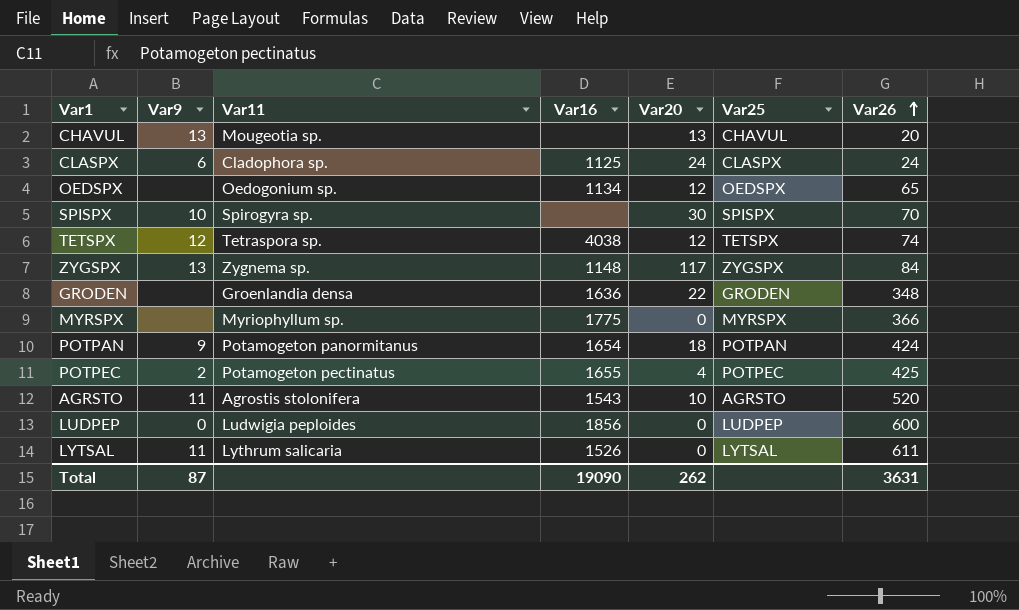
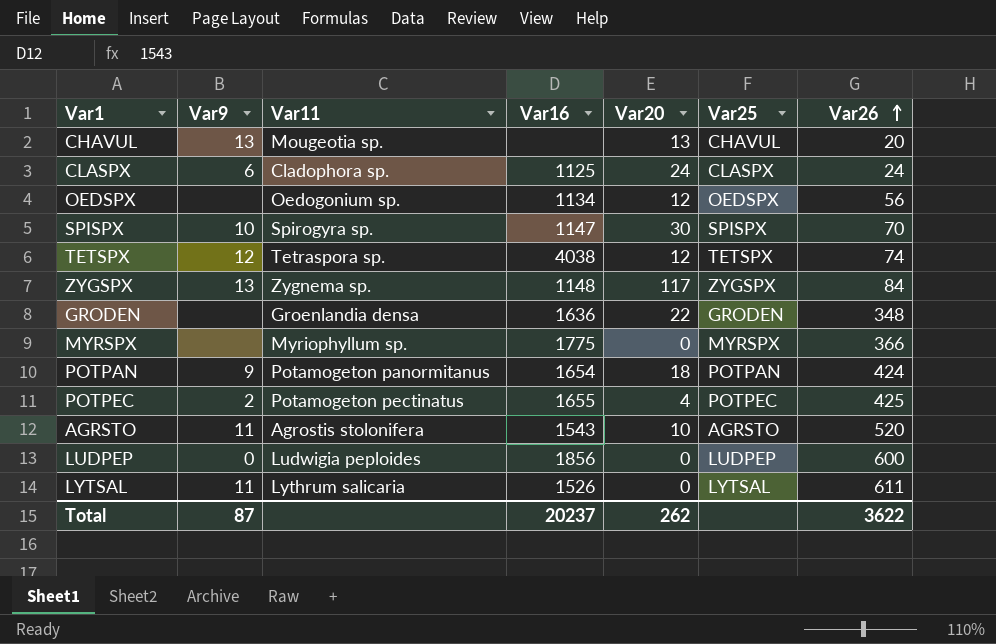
OEDSPX | Var26: 65 -> 56
SPISPX | Var16: none -> 1147
Total | Var16: 19090 -> 20237
Total | Var26: 3631 -> 3622

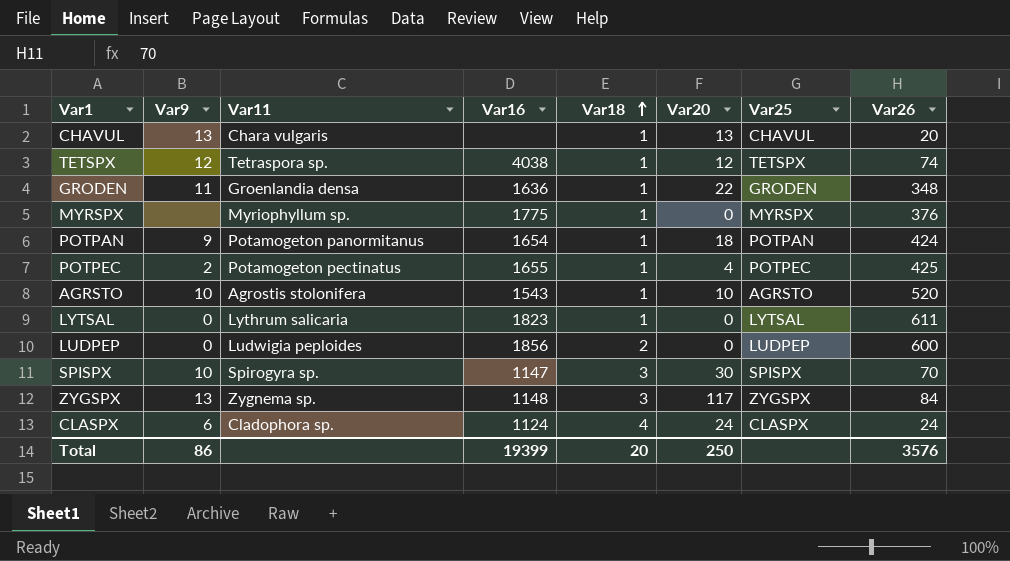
row order: Var26 ascending -> Var18 ascending
column Var18 | position: none -> 5
row OEDSPX: none | Oedogonium sp. | 1134 | 12 | OEDSPX | 56 -> none
CHAVUL | Var11: Mougeotia sp. -> Chara vulgaris
GRODEN | Var9: none -> 11
MYRSPX | Var26: 366 -> 376
AGRSTO | Var9: 11 -> 10
LYTSAL | Var9: 11 -> 0
LYTSAL | Var16: 1526 -> 1823
CLASPX | Var16: 1125 -> 1124
Total | Var9: 87 -> 86
Total | Var16: 20237 -> 19399
Total | Var20: 262 -> 250
Total | Var26: 3622 -> 3576

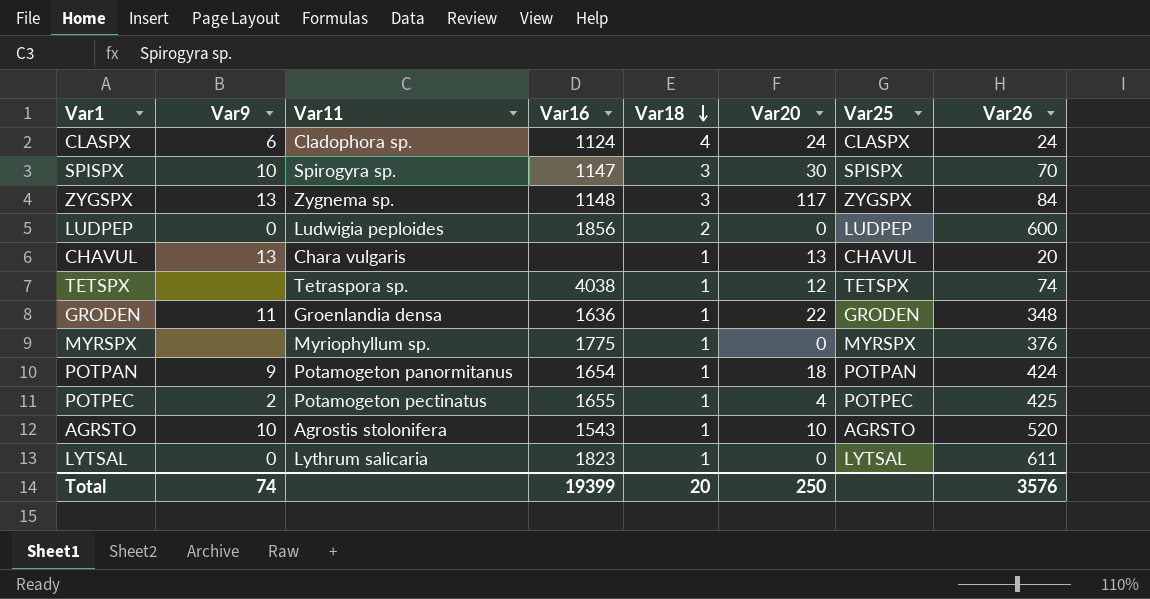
row order: Var18 ascending -> Var18 descending
TETSPX | Var9: 12 -> none
Total | Var9: 86 -> 74

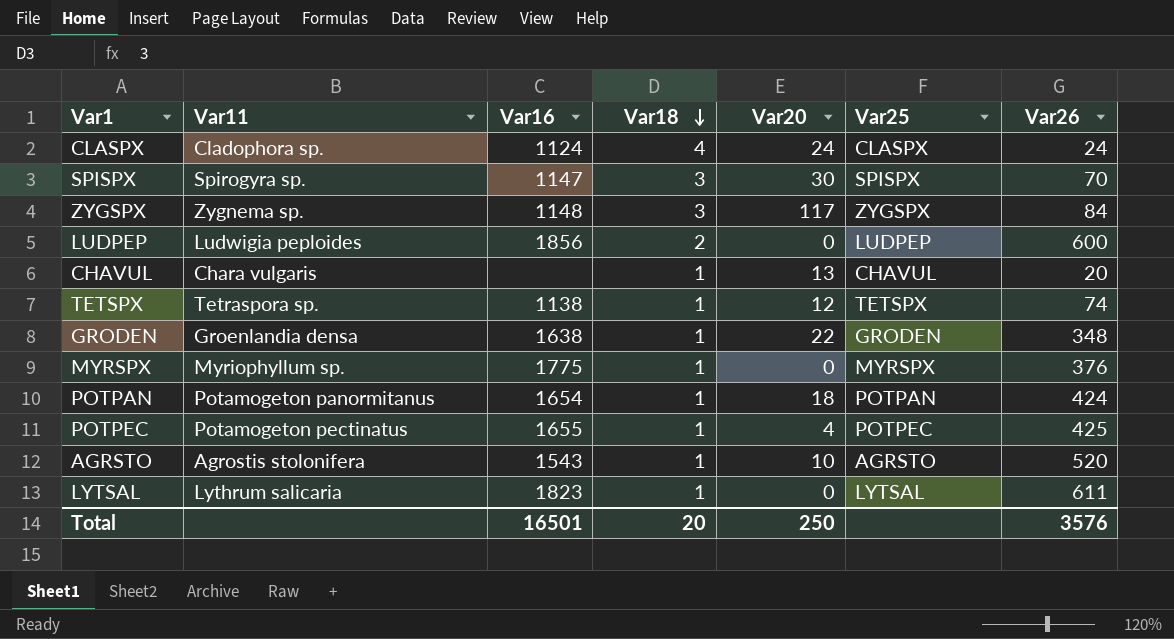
column Var9 | position: 2 -> none
TETSPX | Var16: 4038 -> 1138
GRODEN | Var16: 1636 -> 1638
Total | Var16: 19399 -> 16501

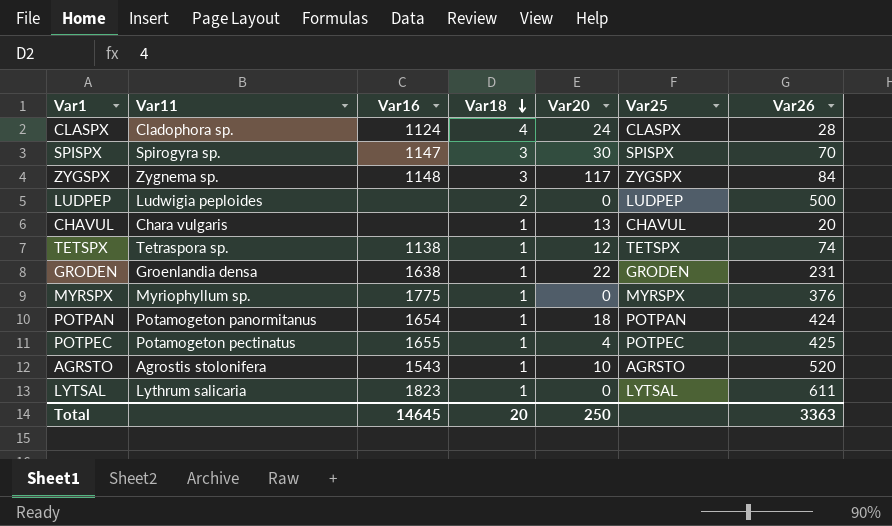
CLASPX | Var26: 24 -> 28
LUDPEP | Var16: 1856 -> none
LUDPEP | Var26: 600 -> 500
GRODEN | Var26: 348 -> 231
Total | Var16: 16501 -> 14645
Total | Var26: 3576 -> 3363

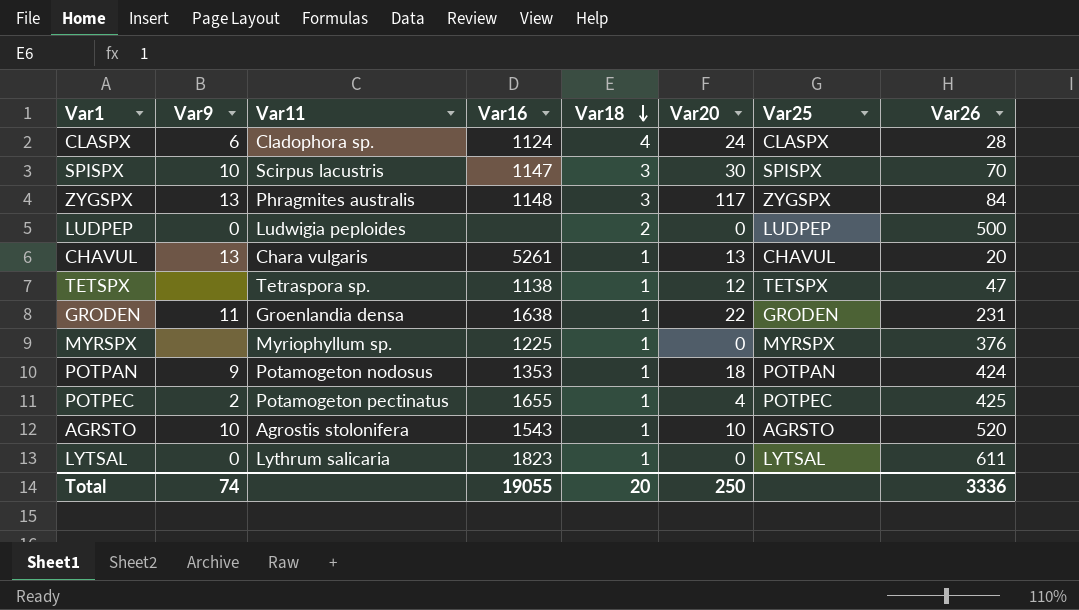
column Var9 | position: none -> 2
SPISPX | Var11: Spirogyra sp. -> Scirpus lacustris
ZYGSPX | Var11: Zygnema sp. -> Phragmites australis
CHAVUL | Var16: none -> 5261
TETSPX | Var26: 74 -> 47
MYRSPX | Var16: 1775 -> 1225
POTPAN | Var11: Potamogeton panormitanus -> Potamogeton nodosus
POTPAN | Var16: 1654 -> 1353
Total | Var16: 14645 -> 19055
Total | Var26: 3363 -> 3336

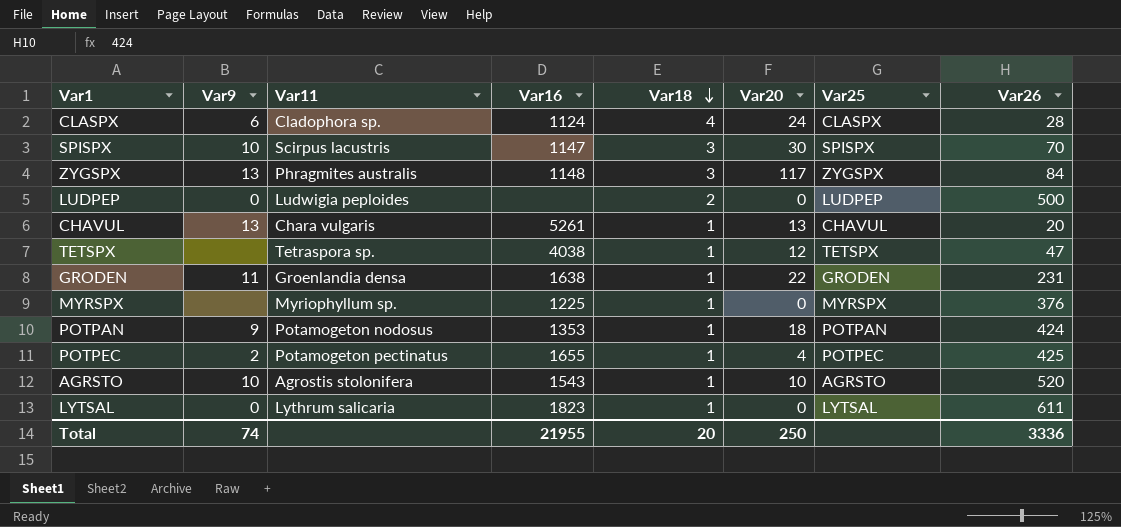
TETSPX | Var16: 1138 -> 4038
Total | Var16: 19055 -> 21955

